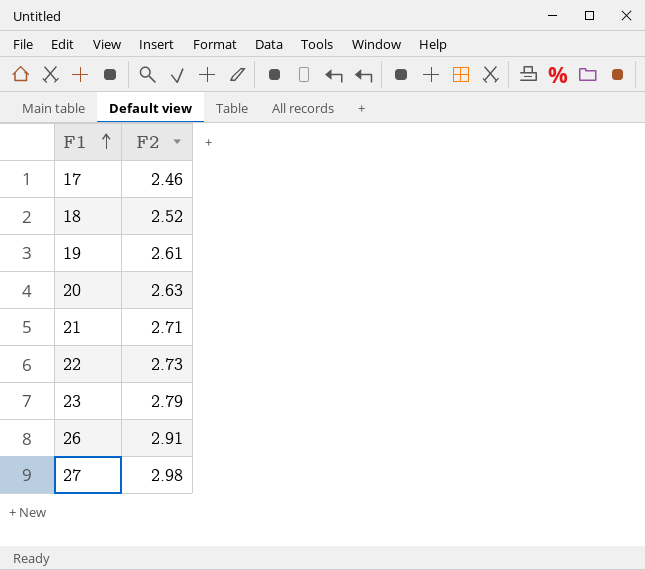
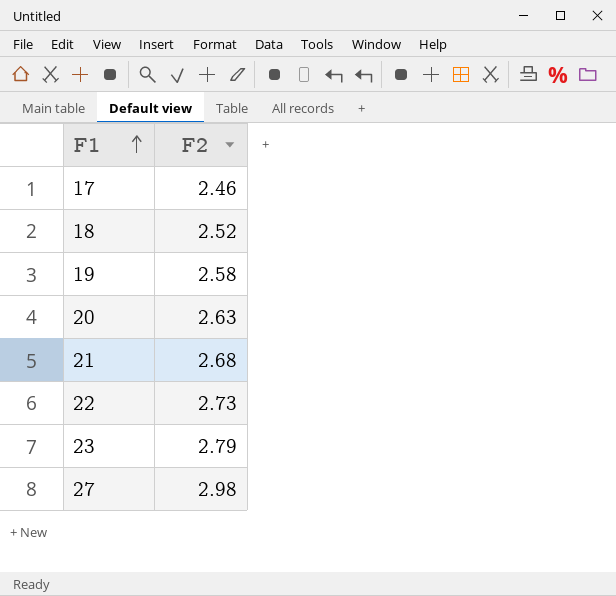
row 26: 2.91 -> none
19 | F2: 2.61 -> 2.58
21 | F2: 2.71 -> 2.68

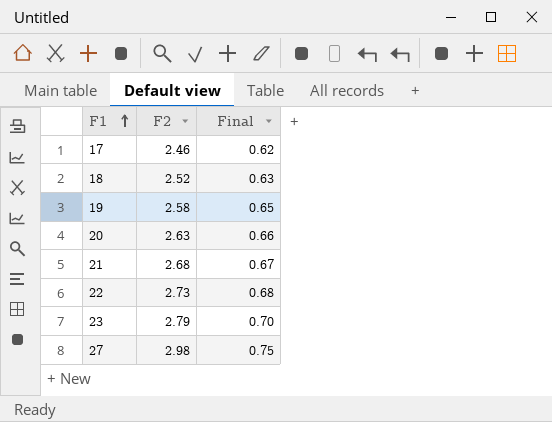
column Final | formula: none -> [F2] * 0.25

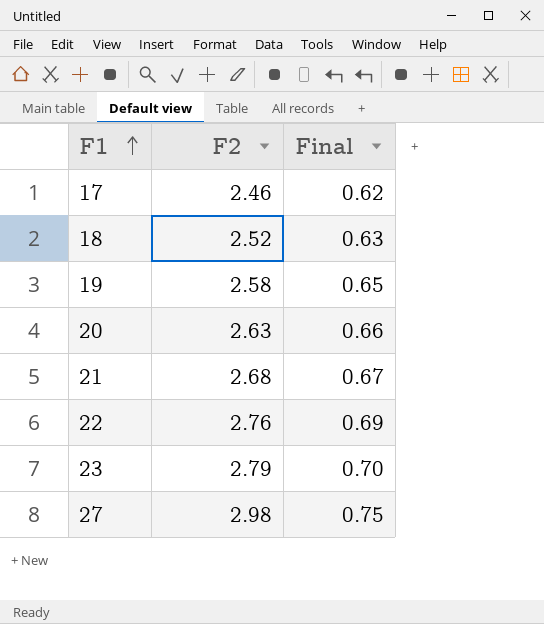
22 | F2: 2.73 -> 2.76
22 | Final: 0.68 -> 0.69

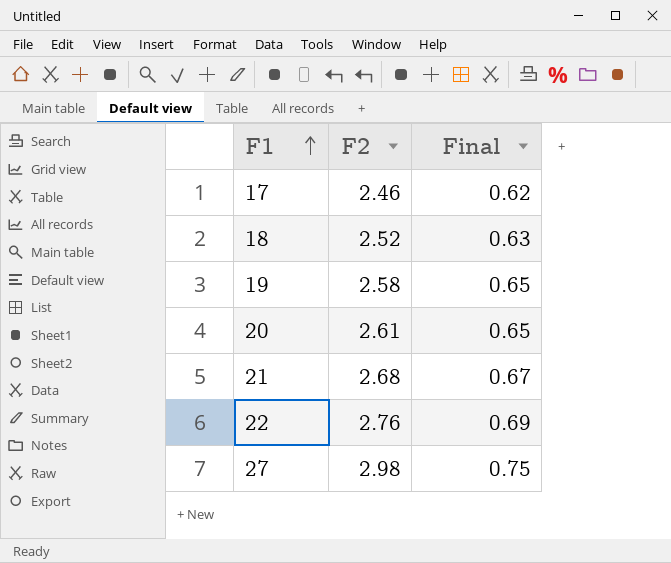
row 23: 2.79 | 0.70 -> none
20 | F2: 2.63 -> 2.61
20 | Final: 0.66 -> 0.65

